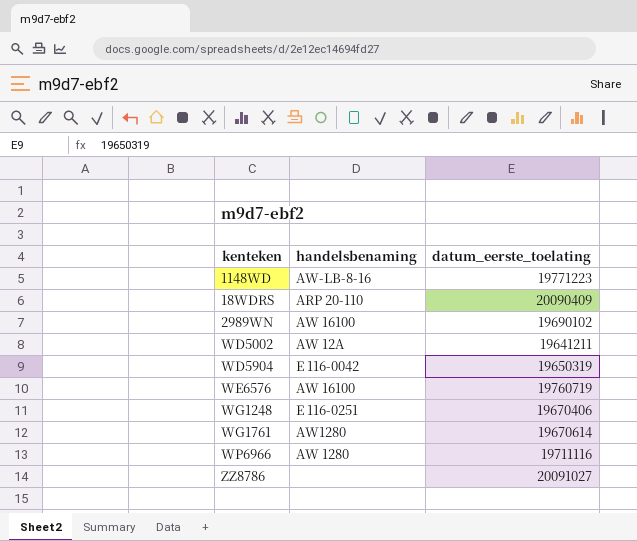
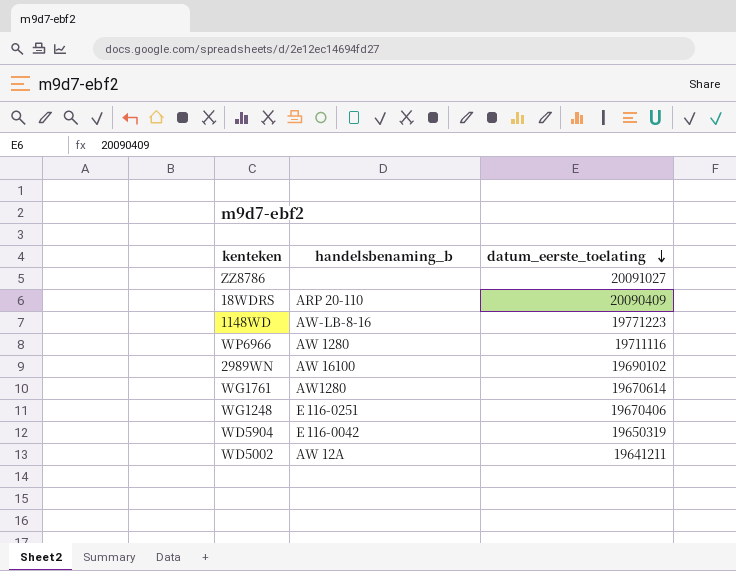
row order: none -> datum_eerste_toelating descending
column name: handelsbenaming -> handelsbenaming_b
row WE6576: AW 16100 | 19760719 -> none

